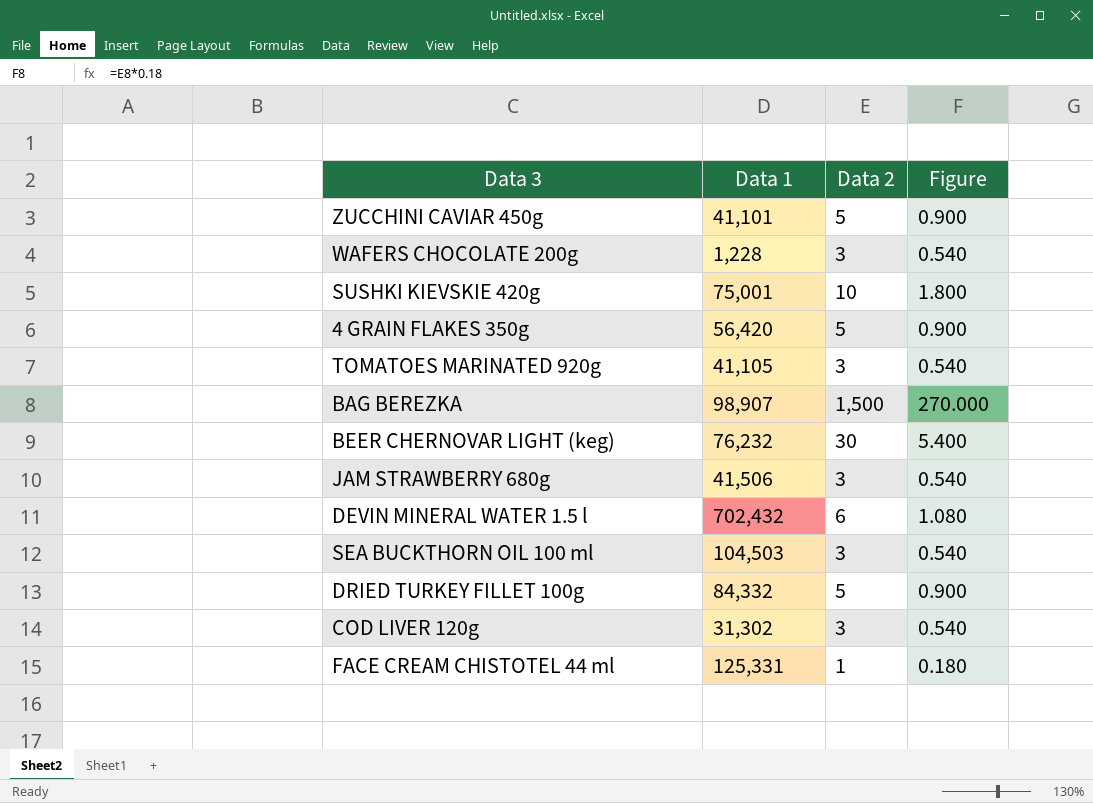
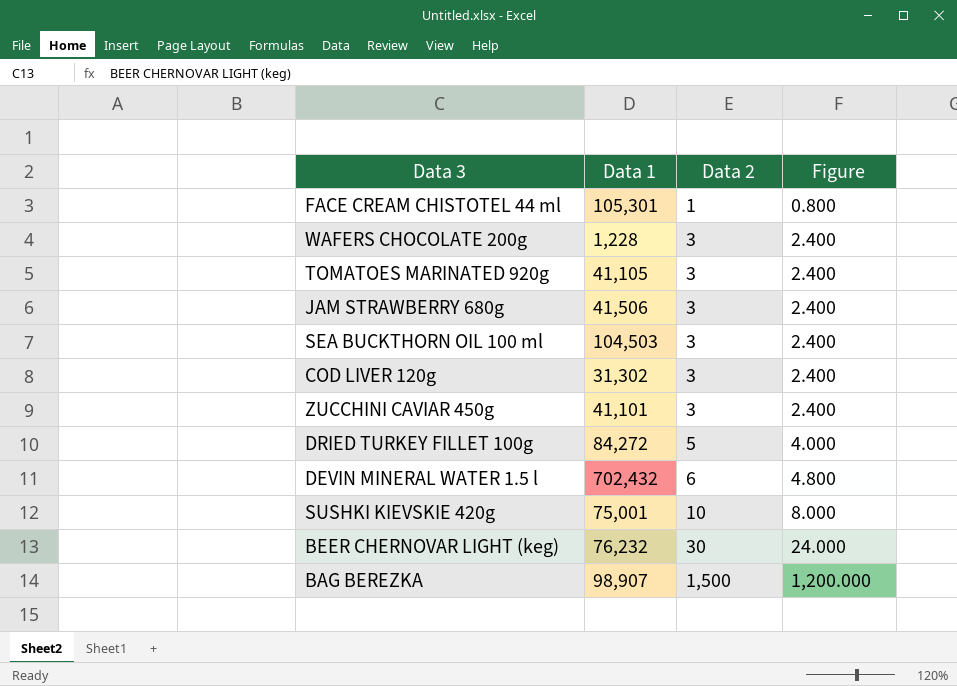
row order: none -> Data 2 ascending
column Figure | formula: [Data 2] * 0.18 -> [Data 2] * 0.8
row 4 GRAIN FLAKES 350g: 56,420 | 5 | 0.900 -> none
FACE CREAM CHISTOTEL 44 ml | Data 1: 125,331 -> 105,301
ZUCCHINI CAVIAR 450g | Data 2: 5 -> 3
DRIED TURKEY FILLET 100g | Data 1: 84,332 -> 84,272

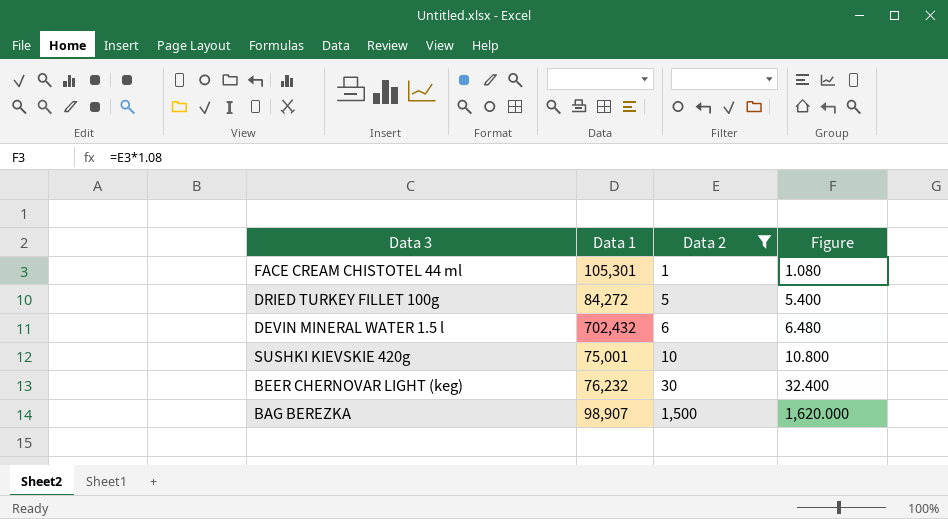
filter: none -> Data 2 != 3
column Figure | formula: [Data 2] * 0.8 -> [Data 2] * 1.08

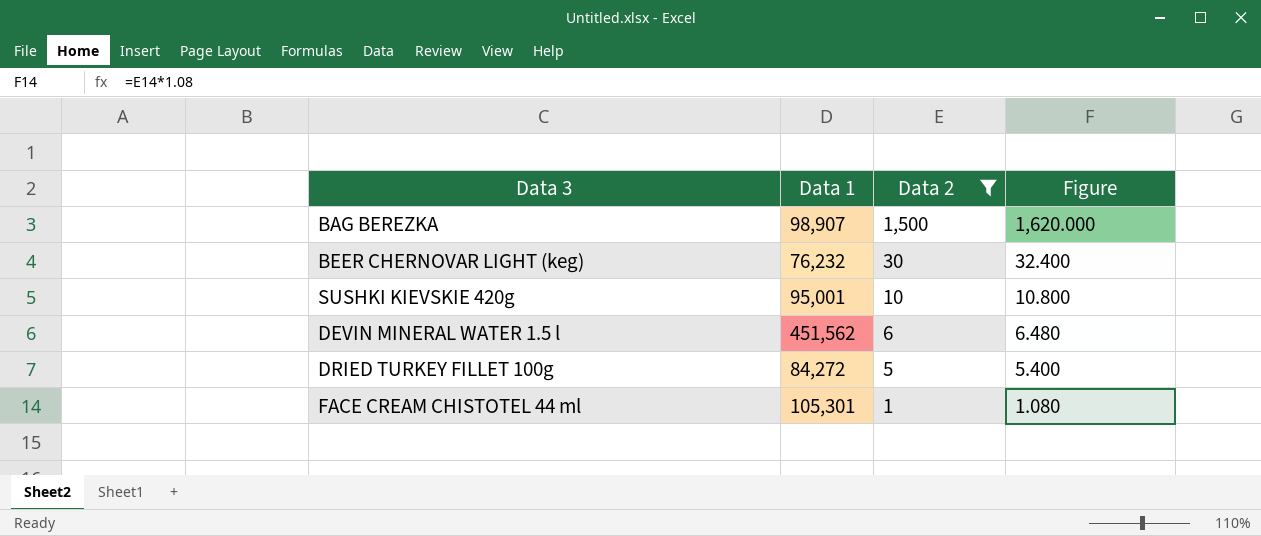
row order: Data 2 ascending -> Data 2 descending
SUSHKI KIEVSKIE 420g | Data 1: 75,001 -> 95,001
DEVIN MINERAL WATER 1.5 l | Data 1: 702,432 -> 451,562

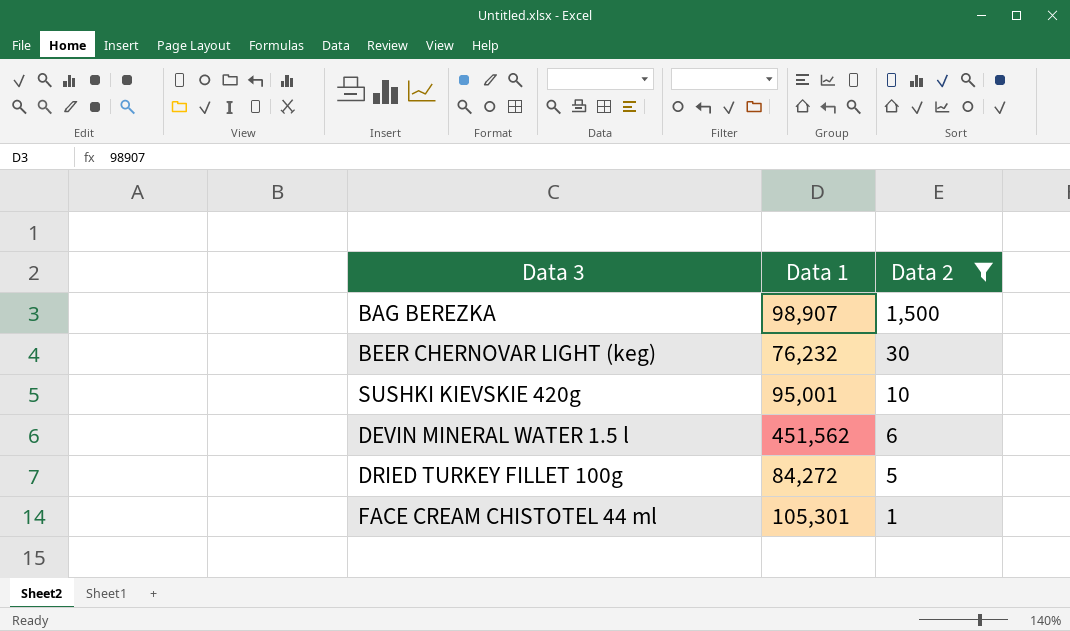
column Figure | formula: [Data 2] * 1.08 -> none

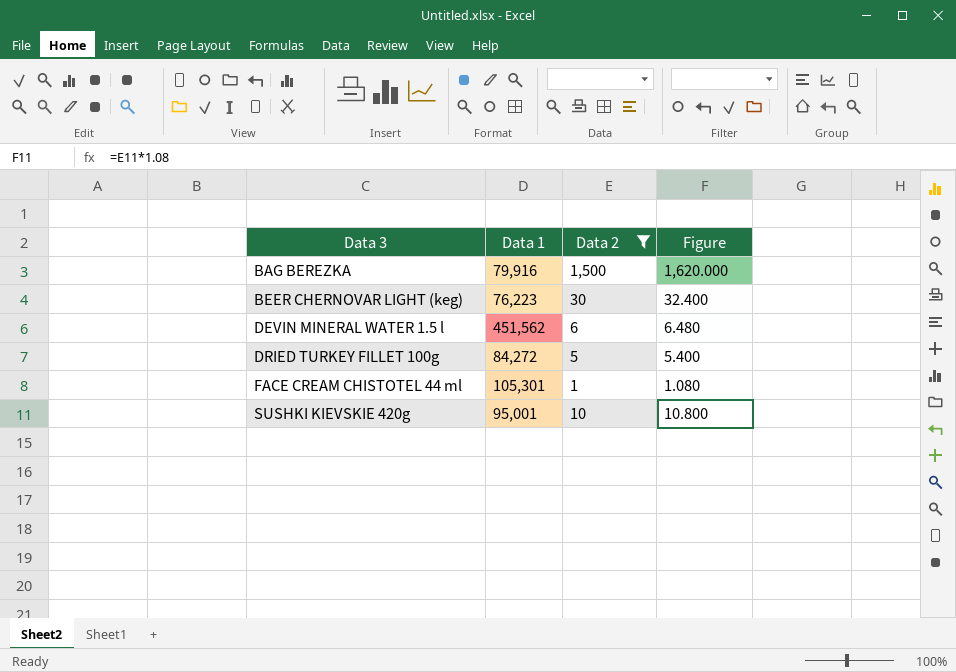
row order: Data 2 descending -> Data 3 ascending
column Figure | formula: none -> [Data 2] * 1.08
BAG BEREZKA | Data 1: 98,907 -> 79,916
BEER CHERNOVAR LIGHT (keg) | Data 1: 76,232 -> 76,223

